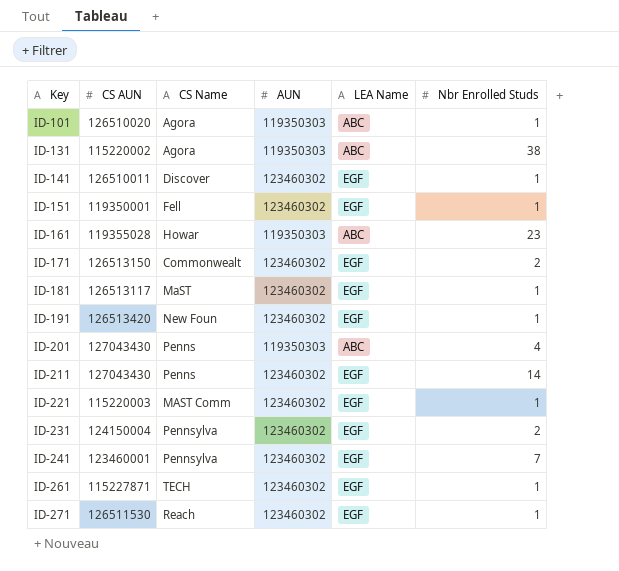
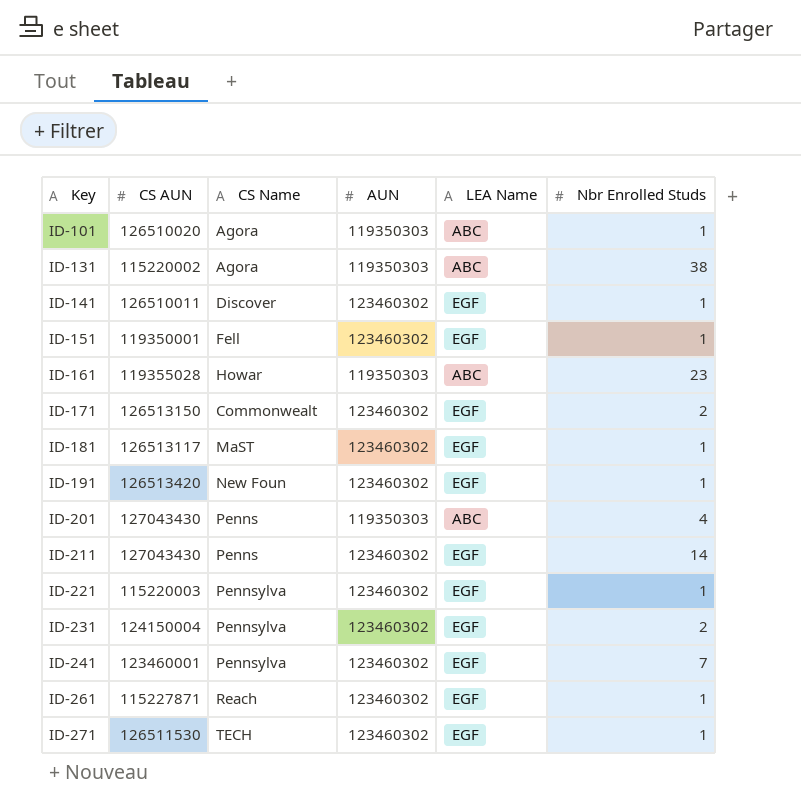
ID-221 | CS Name: MAST Comm -> Pennsylva
ID-261 | CS Name: TECH -> Reach
ID-271 | CS Name: Reach -> TECH

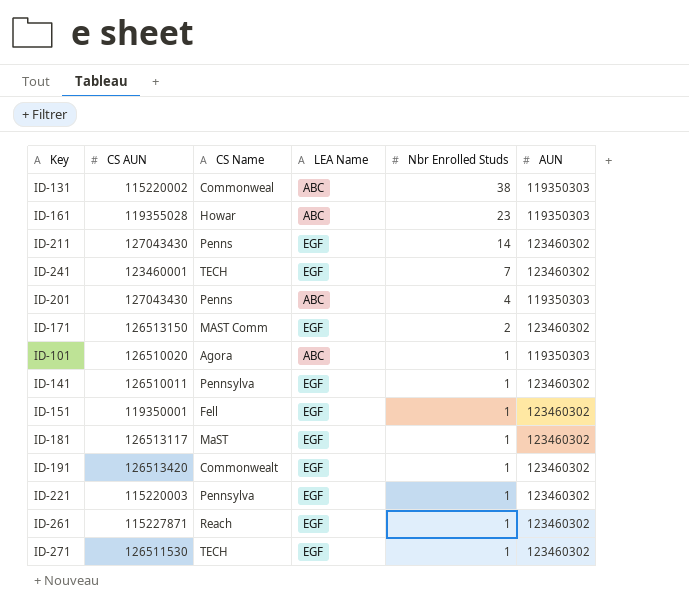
row order: Key ascending -> Nbr Enrolled Studs descending
column AUN | position: 4 -> 6
row ID-231: 124150004 | Pennsylva | 123460302 | EGF | 2 -> none
ID-131 | CS Name: Agora -> Commonweal
ID-241 | CS Name: Pennsylva -> TECH
ID-171 | CS Name: Commonwealt -> MAST Comm
ID-141 | CS Name: Discover -> Pennsylva
ID-191 | CS Name: New Foun -> Commonwealt

